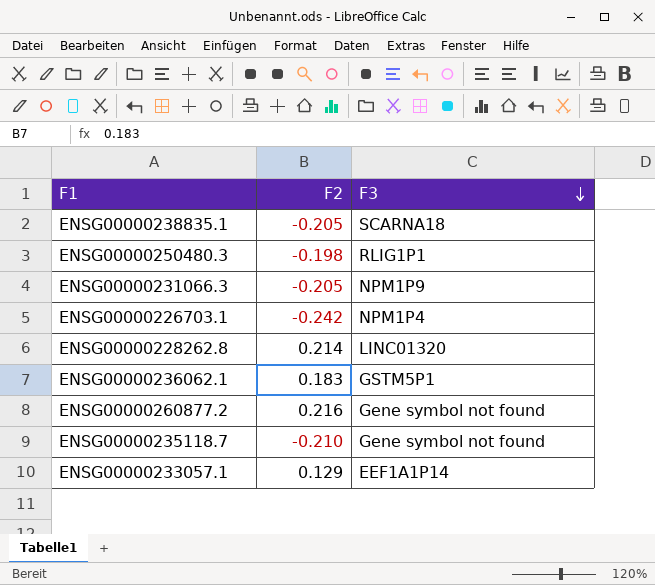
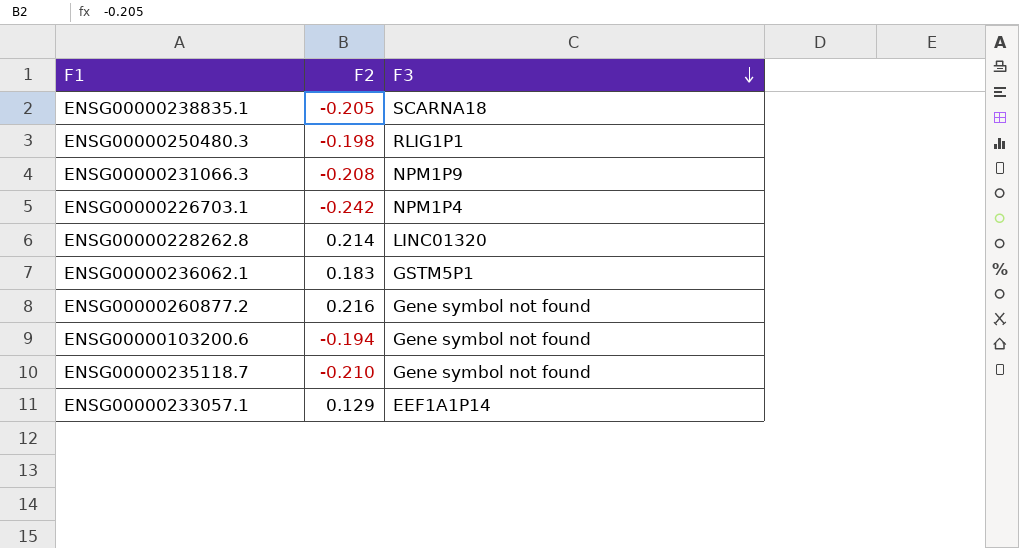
ENSG00000231066.3 | F2: -0.205 -> -0.208
row ENSG00000103200.6: none -> -0.194 | Gene symbol not found

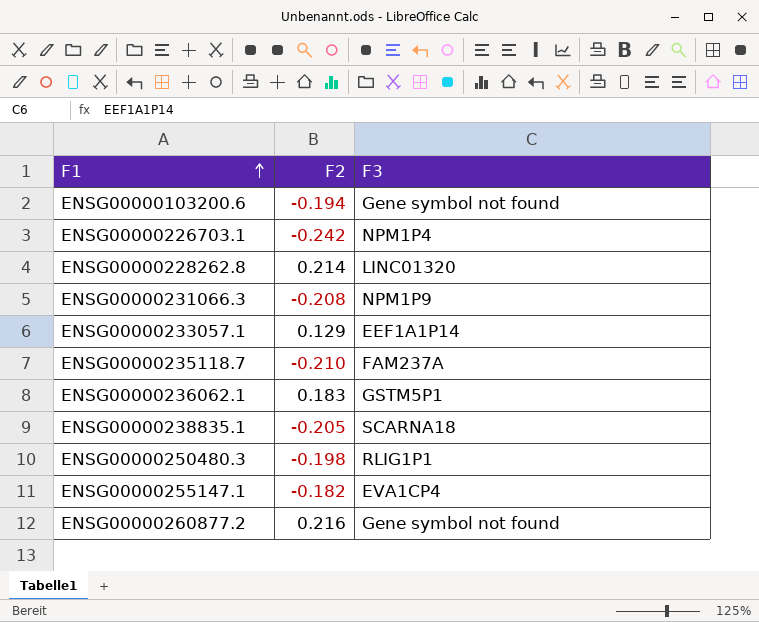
row order: F3 descending -> F1 ascending
ENSG00000235118.7 | F3: Gene symbol not found -> FAM237A
row ENSG00000255147.1: none -> -0.182 | EVA1CP4

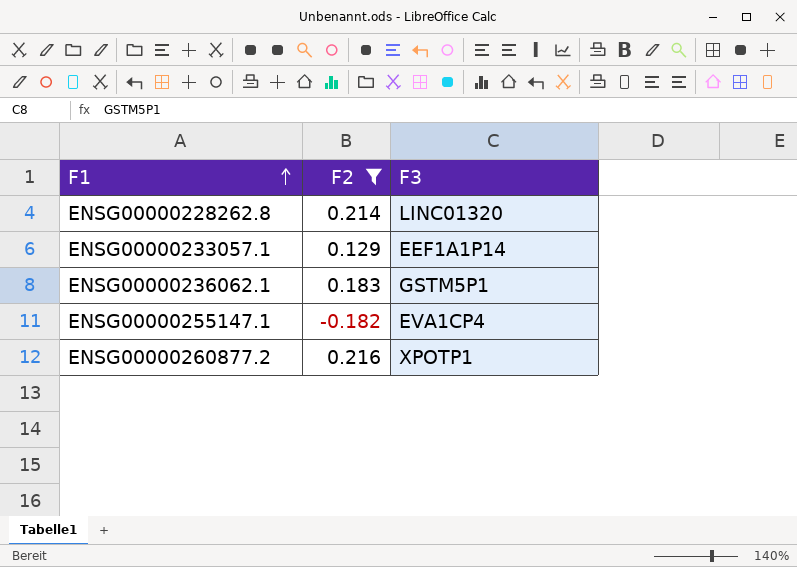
filter: none -> F2 >= -0.182
ENSG00000260877.2 | F3: Gene symbol not found -> XPOTP1

